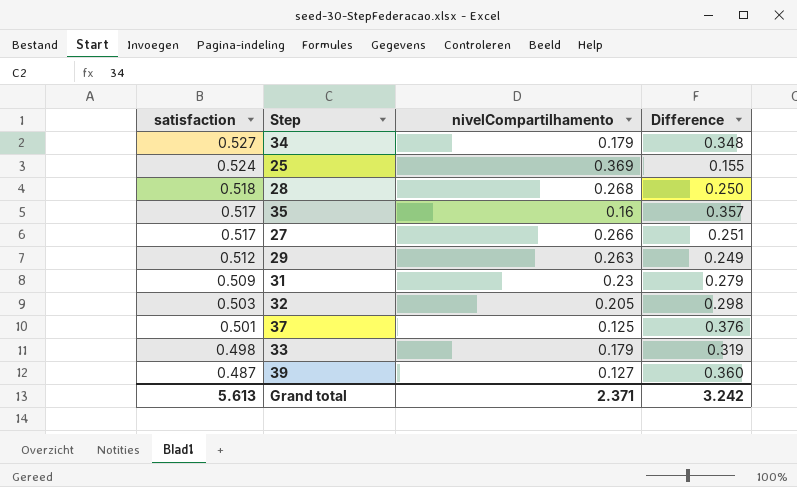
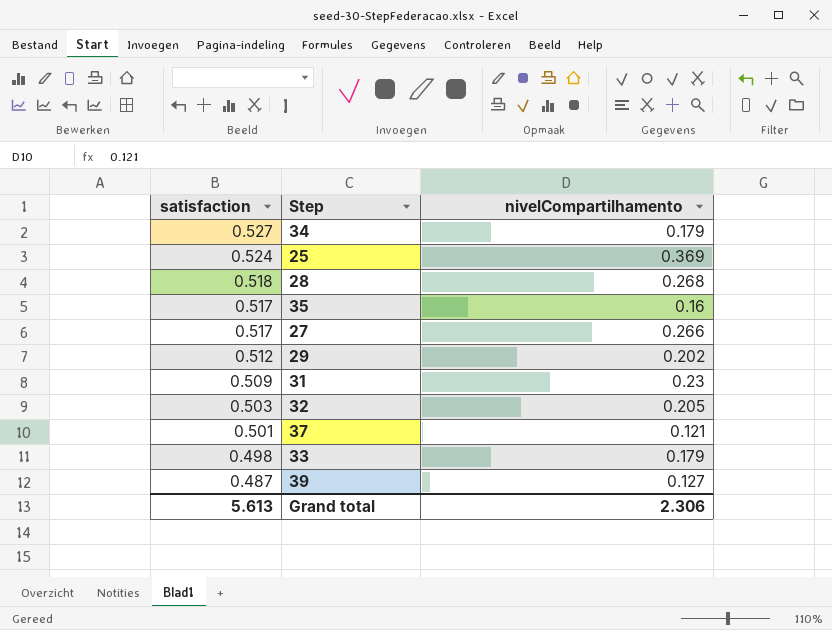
column Difference | formula: [satisfaction] - [nivelCompartilhamento] -> none
29 | nivelCompartilhamento: 0.263 -> 0.202
37 | nivelCompartilhamento: 0.125 -> 0.121
Grand total | nivelCompartilhamento: 2.371 -> 2.306

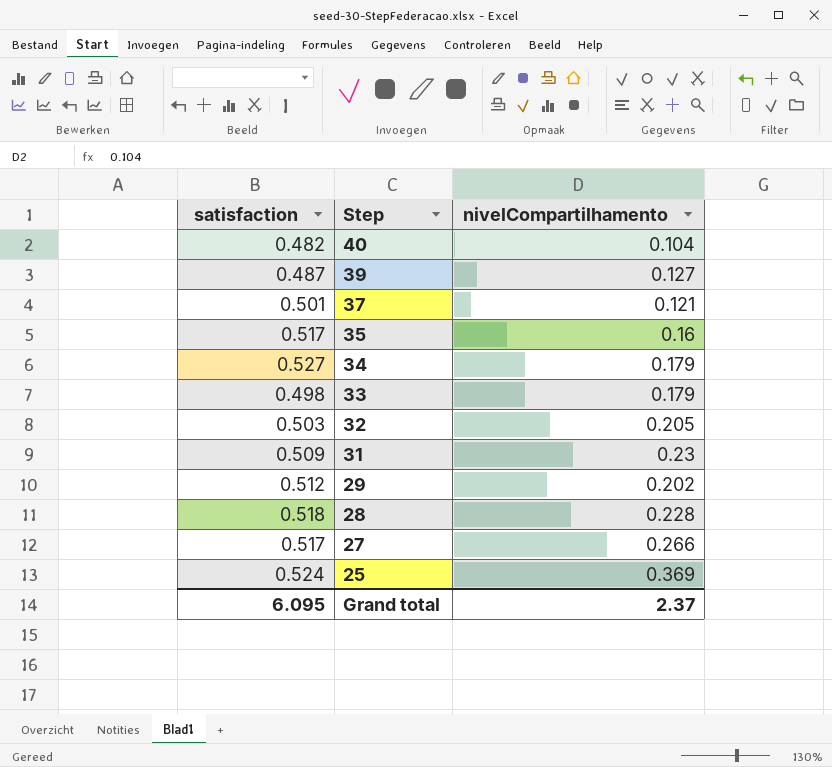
row order: satisfaction descending -> Step descending
row 40: none -> 0.482 | 0.104
28 | nivelCompartilhamento: 0.268 -> 0.228
Grand total | satisfaction: 5.613 -> 6.095
Grand total | nivelCompartilhamento: 2.306 -> 2.37

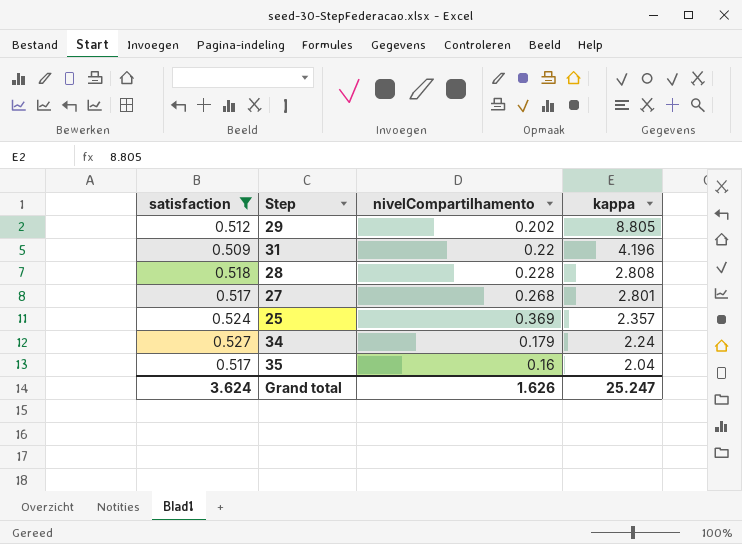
filter: none -> satisfaction >= 0.509
row order: Step descending -> kappa descending
column kappa | position: none -> 4
31 | nivelCompartilhamento: 0.23 -> 0.22
27 | nivelCompartilhamento: 0.266 -> 0.268
Grand total | satisfaction: 6.095 -> 3.624
Grand total | nivelCompartilhamento: 2.37 -> 1.626

